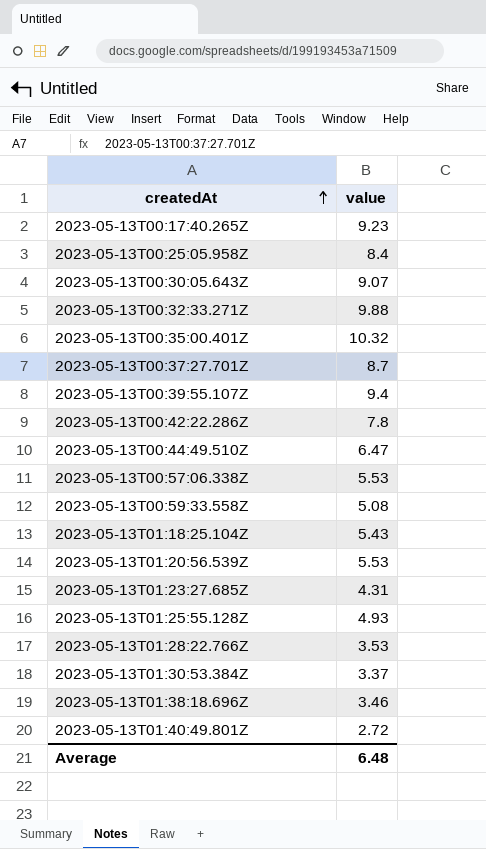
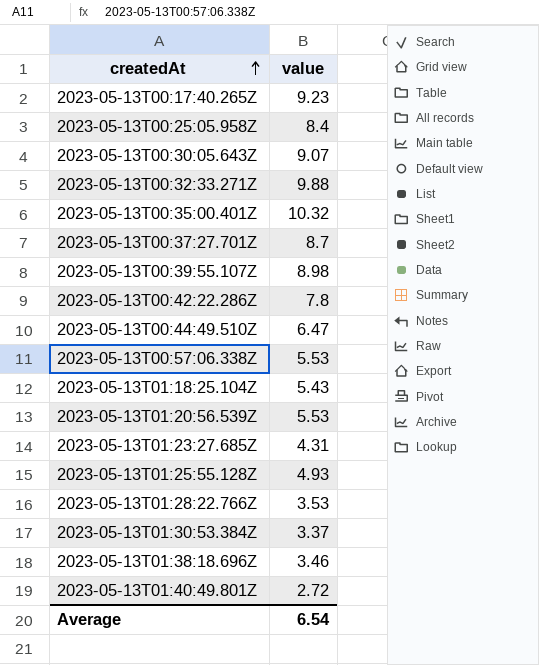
row 2023-05-13T00:59:33.558Z: 5.08 -> none
2023-05-13T00:39:55.107Z | value: 9.4 -> 8.98
Average | value: 6.48 -> 6.54

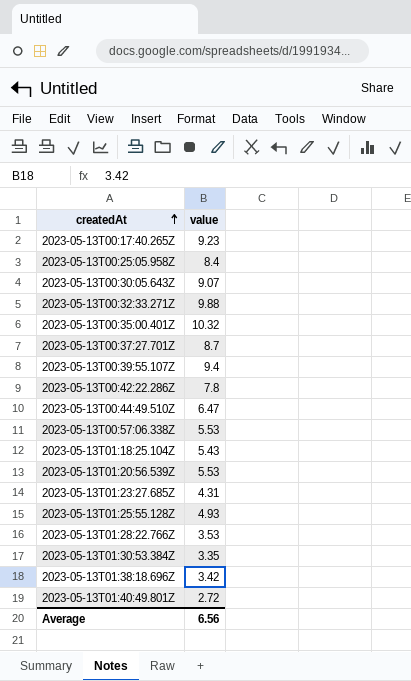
2023-05-13T00:39:55.107Z | value: 8.98 -> 9.4
2023-05-13T01:30:53.384Z | value: 3.37 -> 3.35
2023-05-13T01:38:18.696Z | value: 3.46 -> 3.42
Average | value: 6.54 -> 6.56

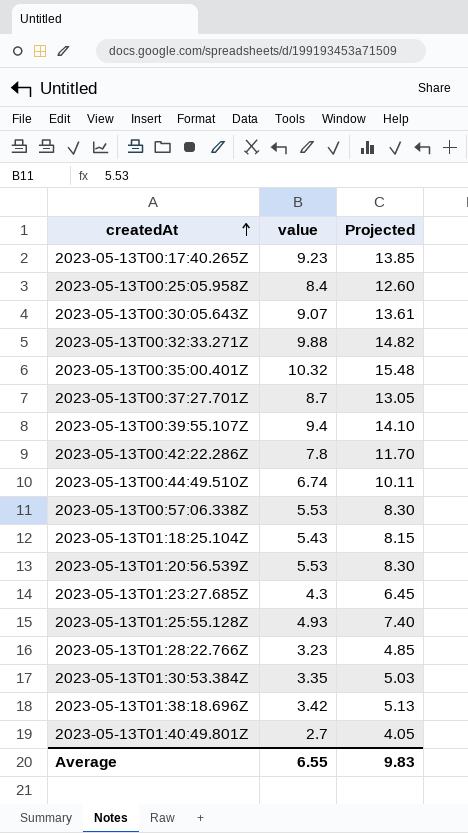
column Projected | formula: none -> [value] * 1.5
2023-05-13T00:44:49.510Z | value: 6.47 -> 6.74
2023-05-13T01:23:27.685Z | value: 4.31 -> 4.3
2023-05-13T01:28:22.766Z | value: 3.53 -> 3.23
2023-05-13T01:40:49.801Z | value: 2.72 -> 2.7
Average | value: 6.56 -> 6.55

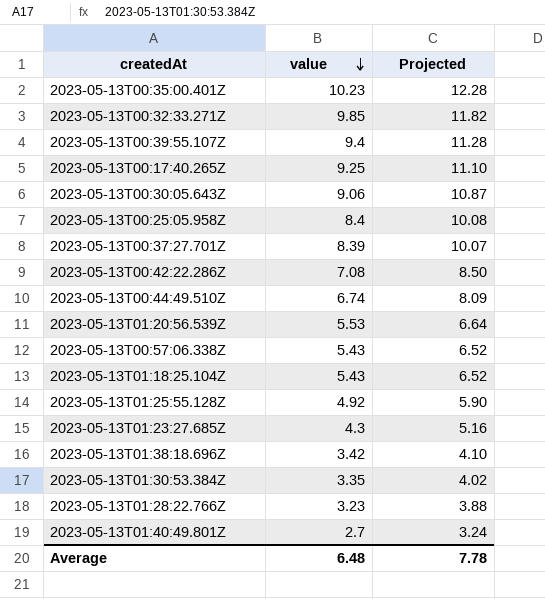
row order: createdAt ascending -> value descending
column Projected | formula: [value] * 1.5 -> [value] * 1.2
2023-05-13T00:35:00.401Z | value: 10.32 -> 10.23
2023-05-13T00:32:33.271Z | value: 9.88 -> 9.85
2023-05-13T00:17:40.265Z | value: 9.23 -> 9.25
2023-05-13T00:30:05.643Z | value: 9.07 -> 9.06
2023-05-13T00:37:27.701Z | value: 8.7 -> 8.39
2023-05-13T00:42:22.286Z | value: 7.8 -> 7.08
2023-05-13T00:57:06.338Z | value: 5.53 -> 5.43
2023-05-13T01:25:55.128Z | value: 4.93 -> 4.92
Average | value: 6.55 -> 6.48
Average | Projected: 9.83 -> 7.78

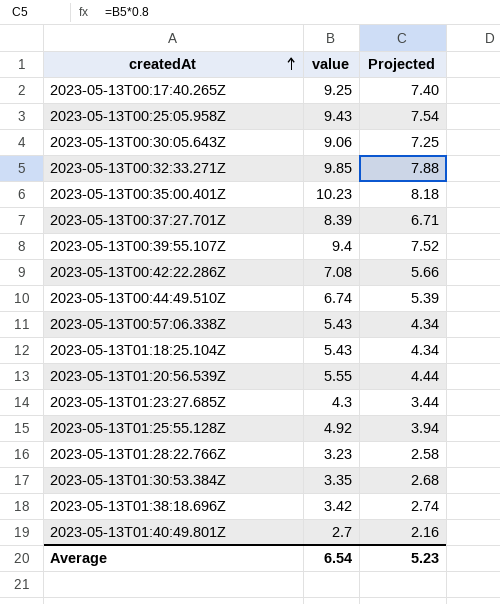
row order: value descending -> createdAt ascending
column Projected | formula: [value] * 1.2 -> [value] * 0.8
2023-05-13T00:25:05.958Z | value: 8.4 -> 9.43
2023-05-13T01:20:56.539Z | value: 5.53 -> 5.55
Average | value: 6.48 -> 6.54
Average | Projected: 7.78 -> 5.23

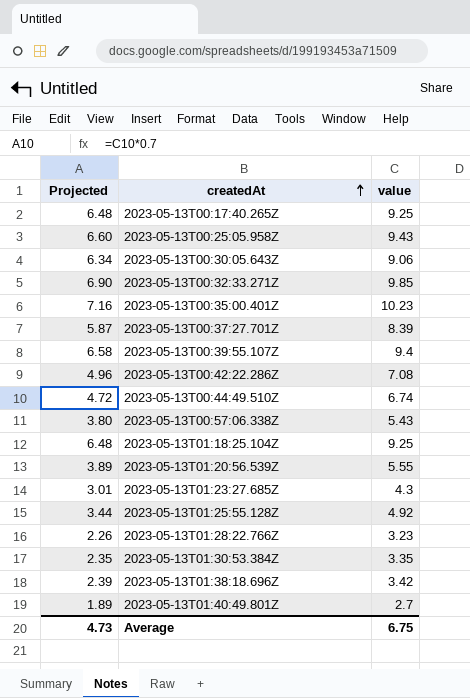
column Projected | formula: [value] * 0.8 -> [value] * 0.7
column Projected | position: 3 -> 1
2023-05-13T01:18:25.104Z | value: 5.43 -> 9.25
Average | Projected: 5.23 -> 4.73
Average | value: 6.54 -> 6.75

